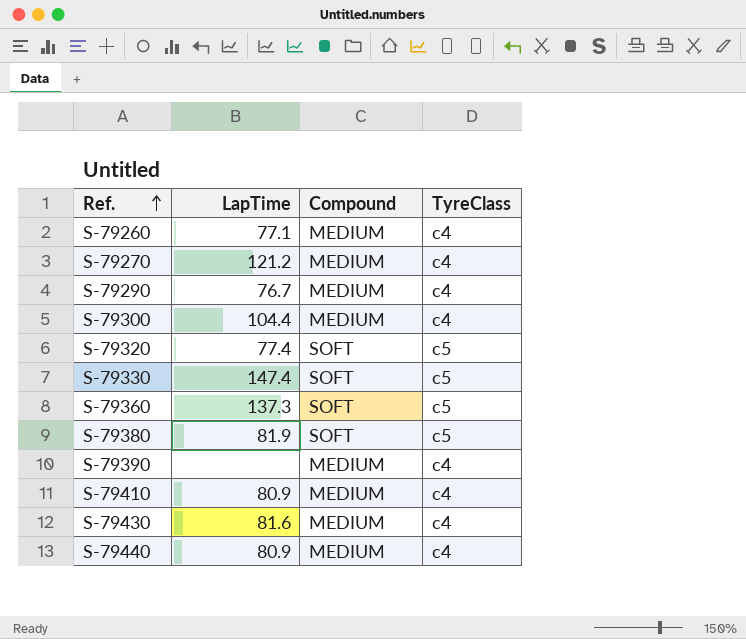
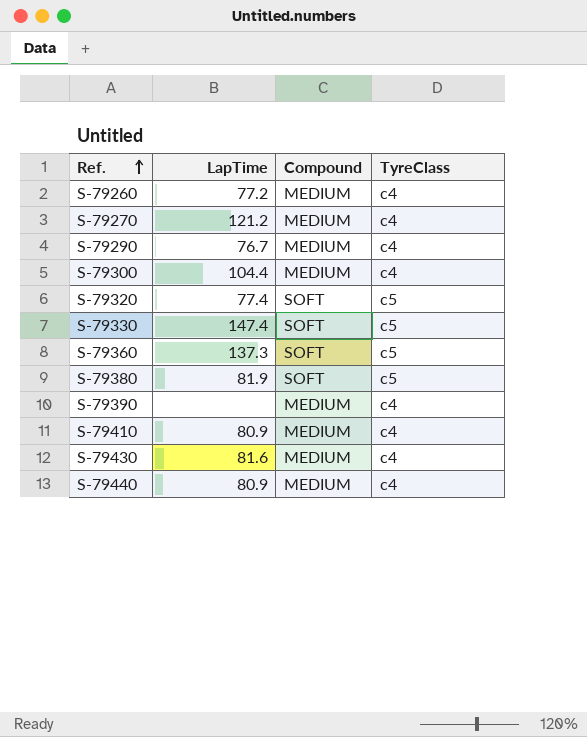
S-79260 | LapTime: 77.1 -> 77.2

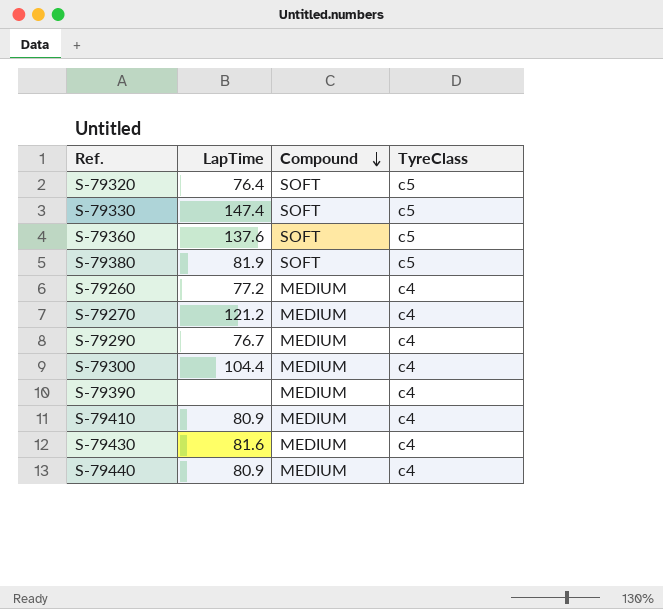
row order: Ref. ascending -> Compound descending
S-79320 | LapTime: 77.4 -> 76.4
S-79360 | LapTime: 137.3 -> 137.6

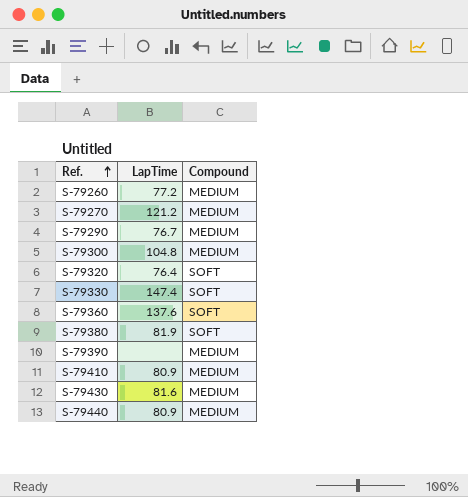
row order: Compound descending -> Ref. ascending
column TyreClass | position: 4 -> none
S-79300 | LapTime: 104.4 -> 104.8

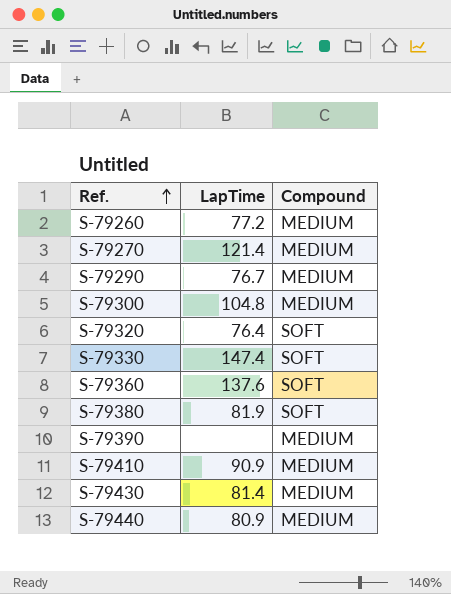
S-79270 | LapTime: 121.2 -> 121.4
S-79410 | LapTime: 80.9 -> 90.9
S-79430 | LapTime: 81.6 -> 81.4

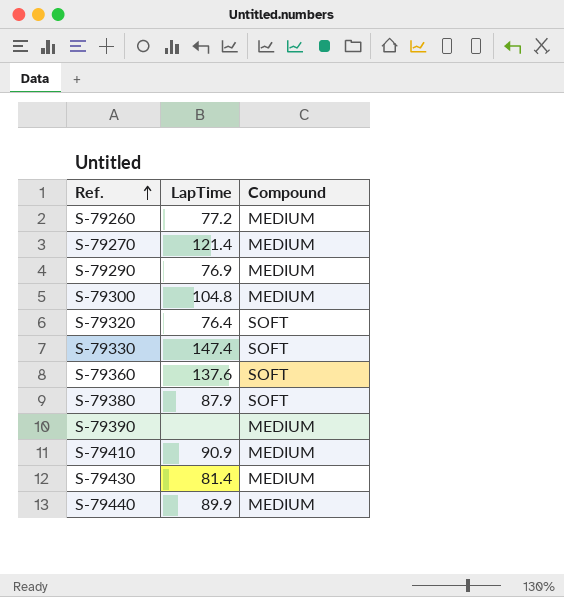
S-79290 | LapTime: 76.7 -> 76.9
S-79380 | LapTime: 81.9 -> 87.9
S-79440 | LapTime: 80.9 -> 89.9

